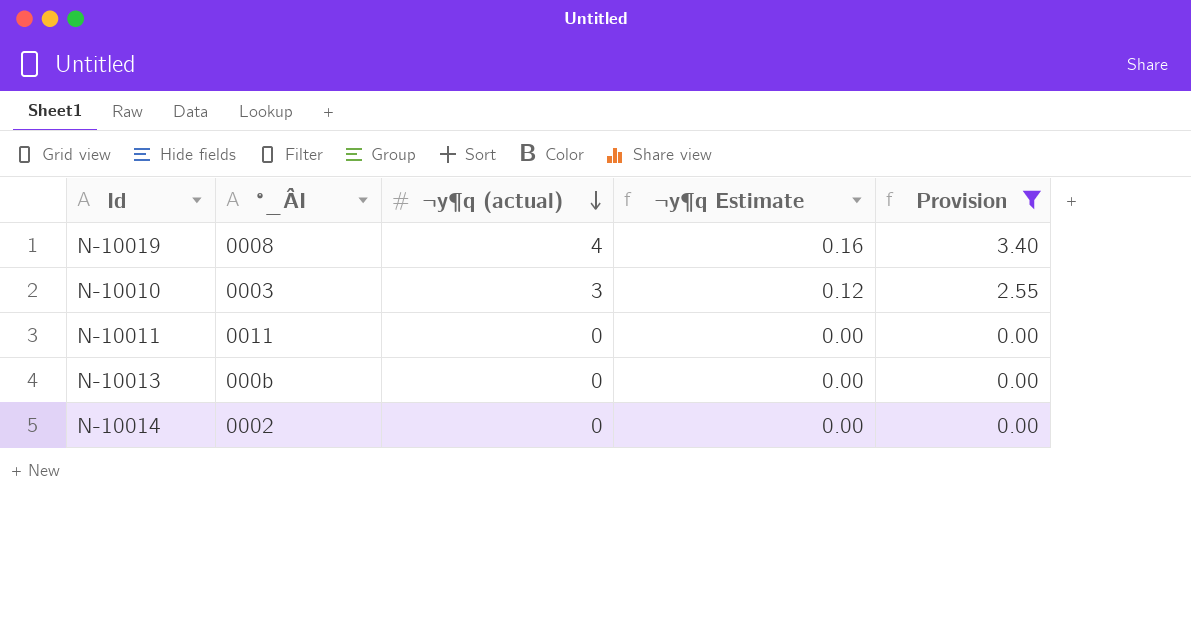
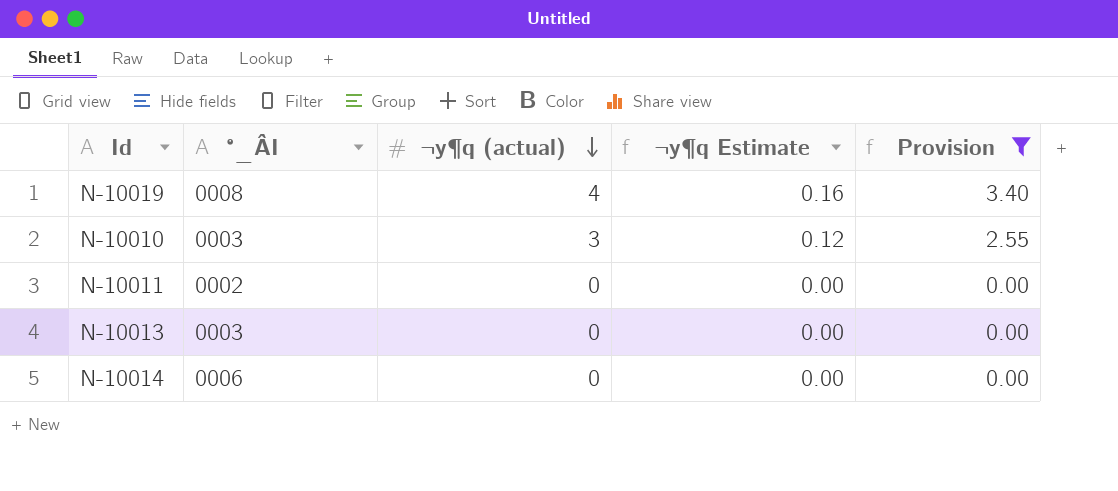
N-10011 | °_ÂI: 0011 -> 0002
N-10013 | °_ÂI: 000b -> 0003
N-10014 | °_ÂI: 0002 -> 0006

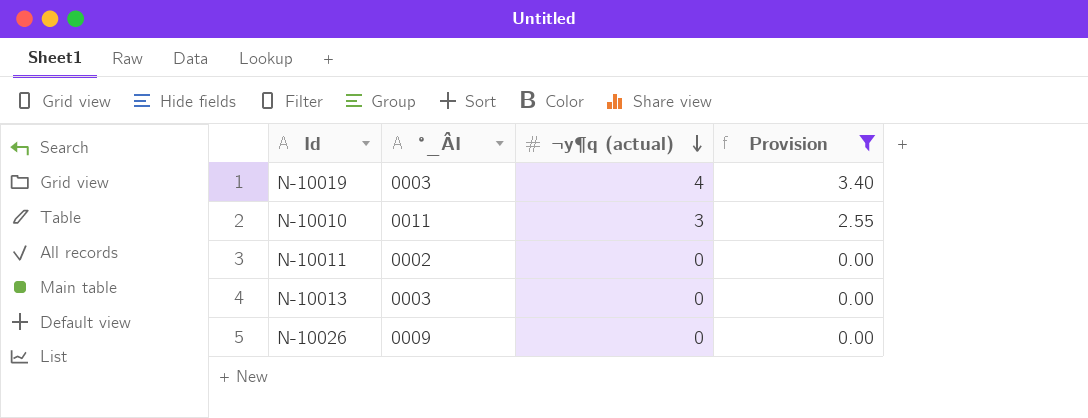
column ¬y¶q Estimate | formula: [¬y¶q (actual)] * 0.04 -> none
row N-10014: 0006 | 0 | 0.00 | 0.00 -> none
N-10019 | °_ÂI: 0008 -> 0003
N-10010 | °_ÂI: 0003 -> 0011
row N-10026: none -> 0009 | 0 | 0.00

